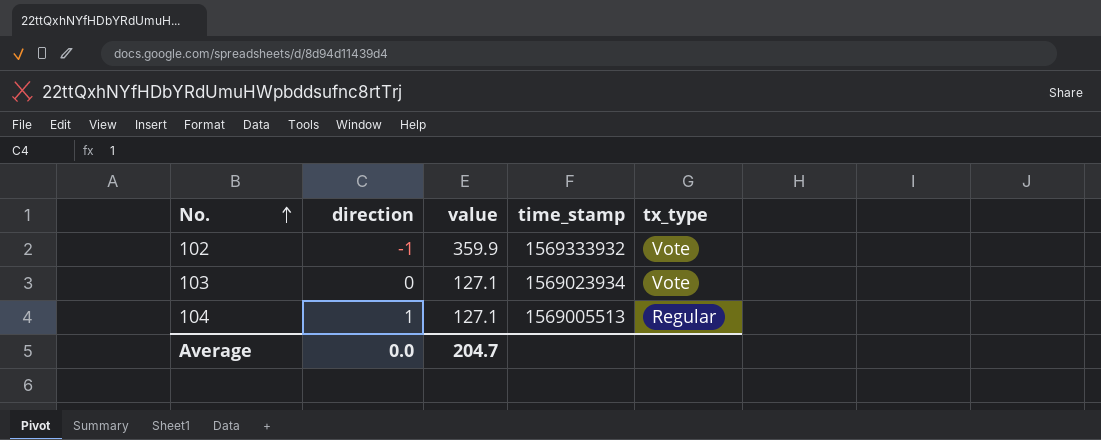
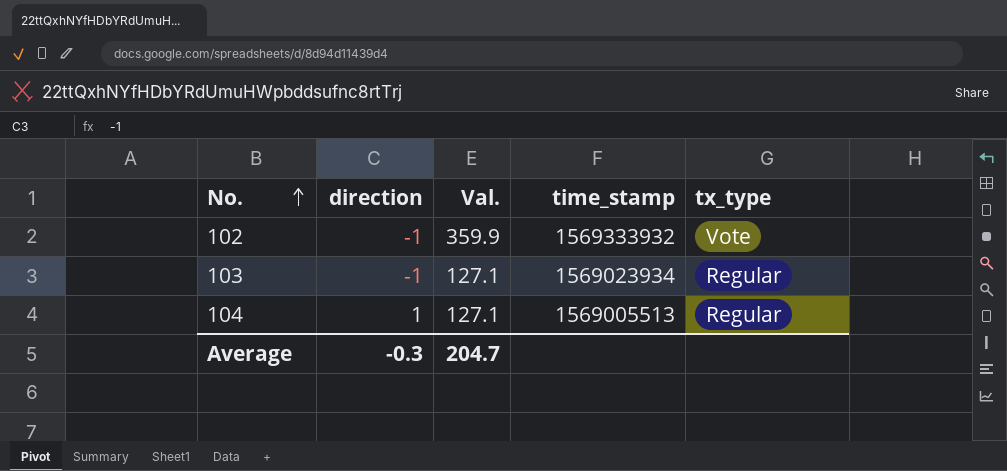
column name: value -> Val.
103 | direction: 0 -> -1
103 | tx_type: Vote -> Regular
Average | direction: 0.0 -> -0.3

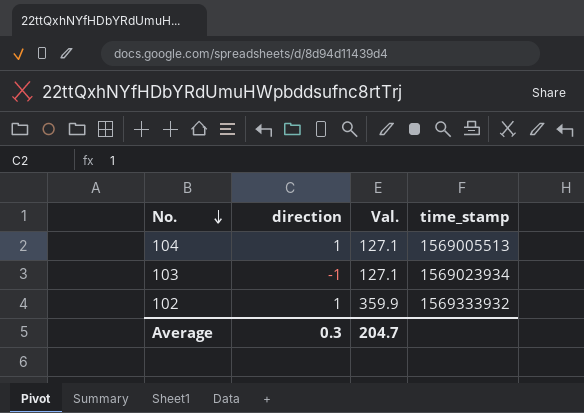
row order: No. ascending -> No. descending
column tx_type | position: 5 -> none
102 | direction: -1 -> 1
Average | direction: -0.3 -> 0.3

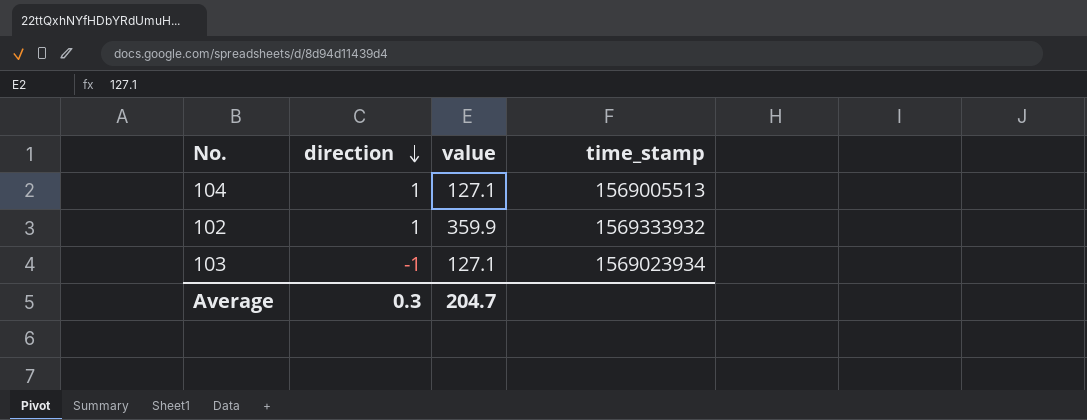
row order: No. descending -> direction descending
column name: Val. -> value

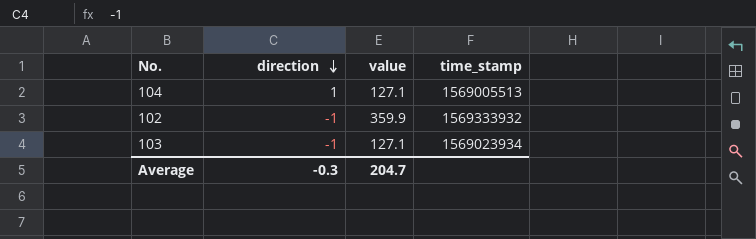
102 | direction: 1 -> -1
Average | direction: 0.3 -> -0.3

